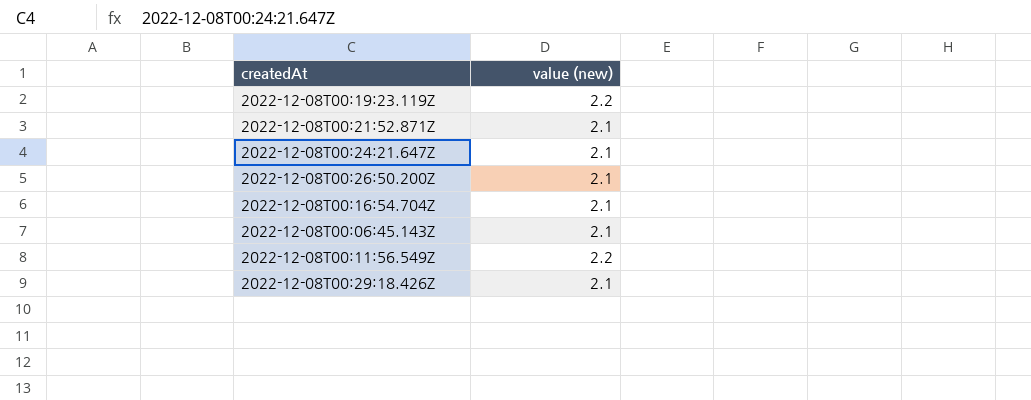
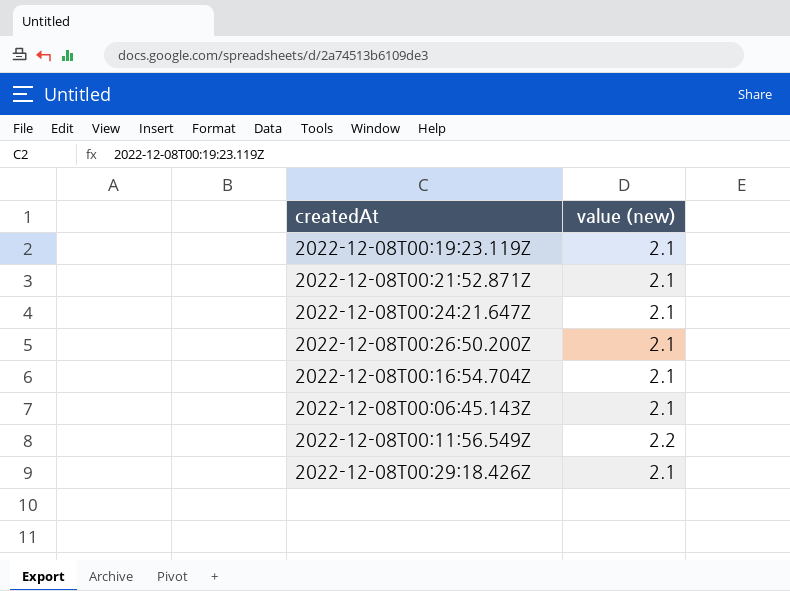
2022-12-08T00:19:23.119Z | value (new): 2.2 -> 2.1

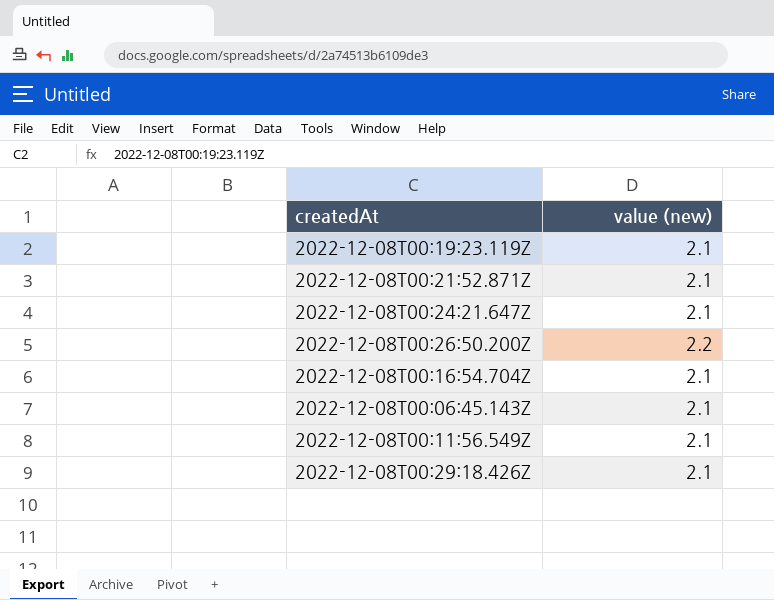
2022-12-08T00:26:50.200Z | value (new): 2.1 -> 2.2
2022-12-08T00:11:56.549Z | value (new): 2.2 -> 2.1

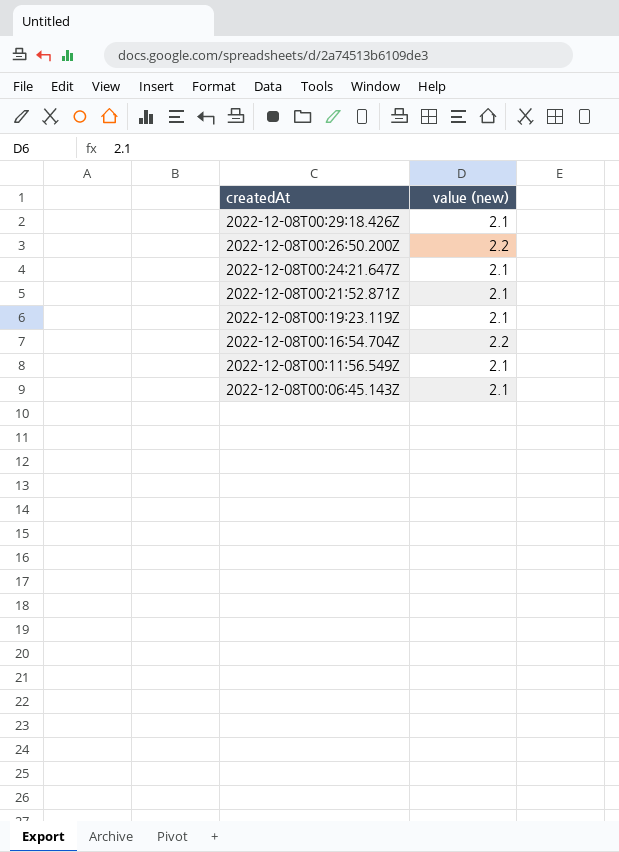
row order: none -> createdAt descending
2022-12-08T00:16:54.704Z | value (new): 2.1 -> 2.2

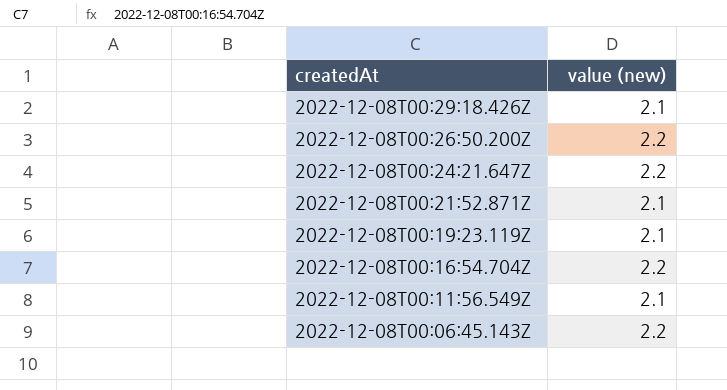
2022-12-08T00:24:21.647Z | value (new): 2.1 -> 2.2
2022-12-08T00:06:45.143Z | value (new): 2.1 -> 2.2

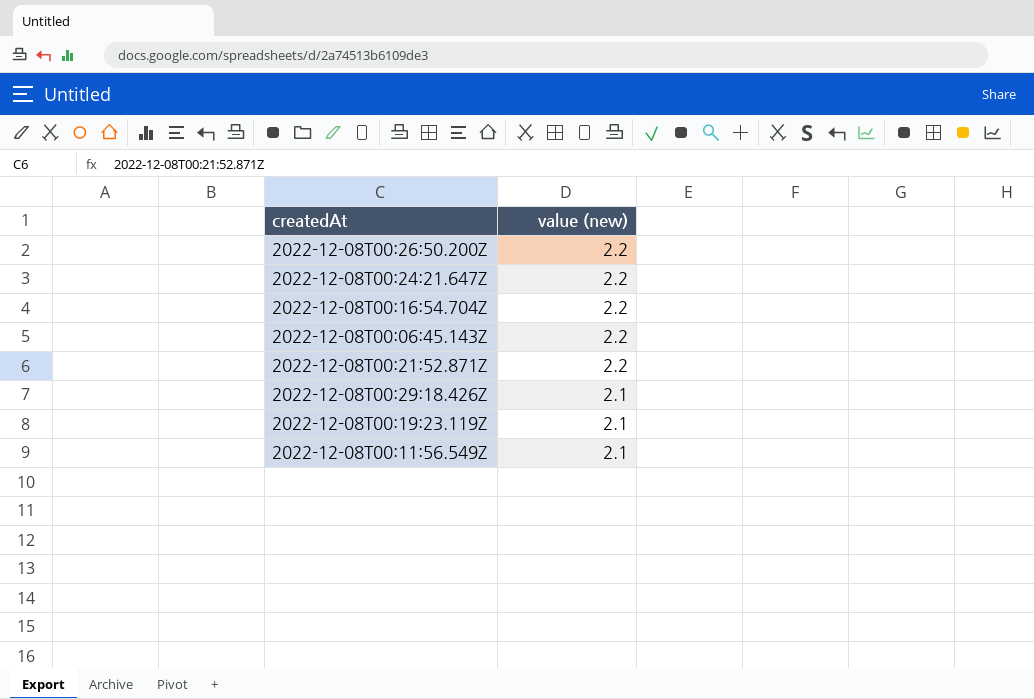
row order: createdAt descending -> value (new) descending
2022-12-08T00:21:52.871Z | value (new): 2.1 -> 2.2

